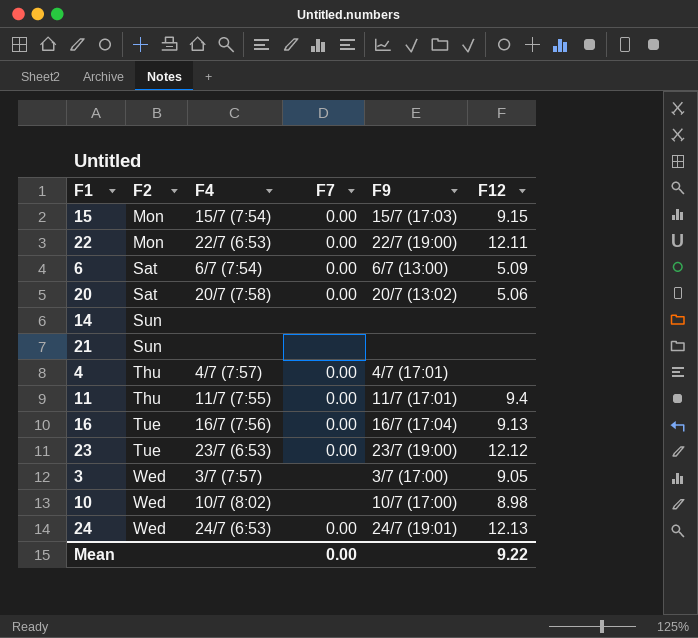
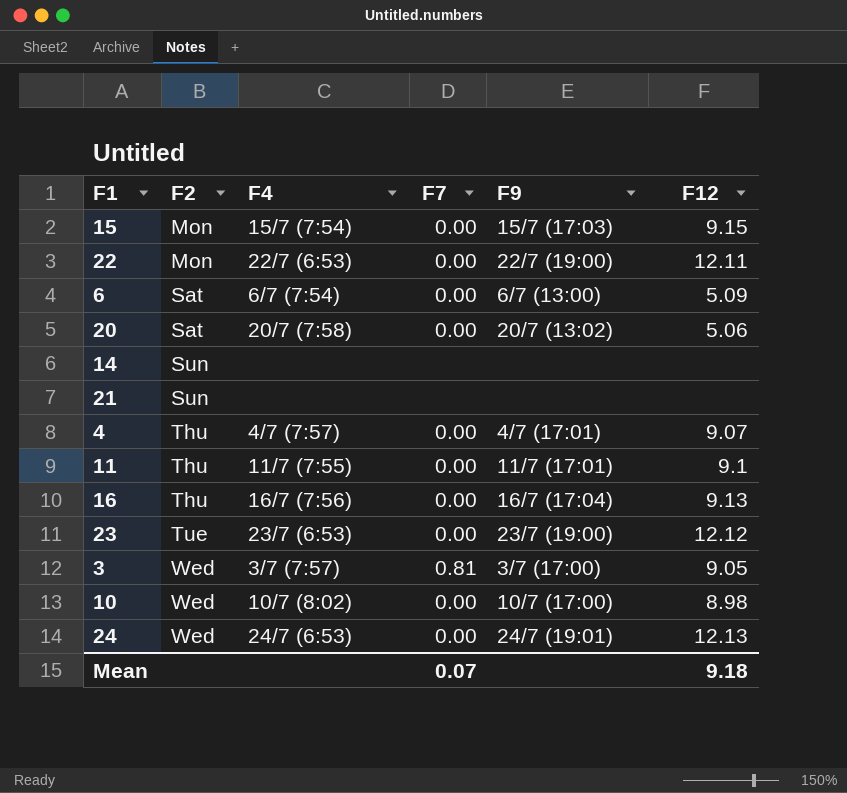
4 | F12: none -> 9.07
11 | F12: 9.4 -> 9.1
16 | F2: Tue -> Thu
3 | F7: none -> 0.81
10 | F7: none -> 0.00
Mean | F7: 0.00 -> 0.07
Mean | F12: 9.22 -> 9.18

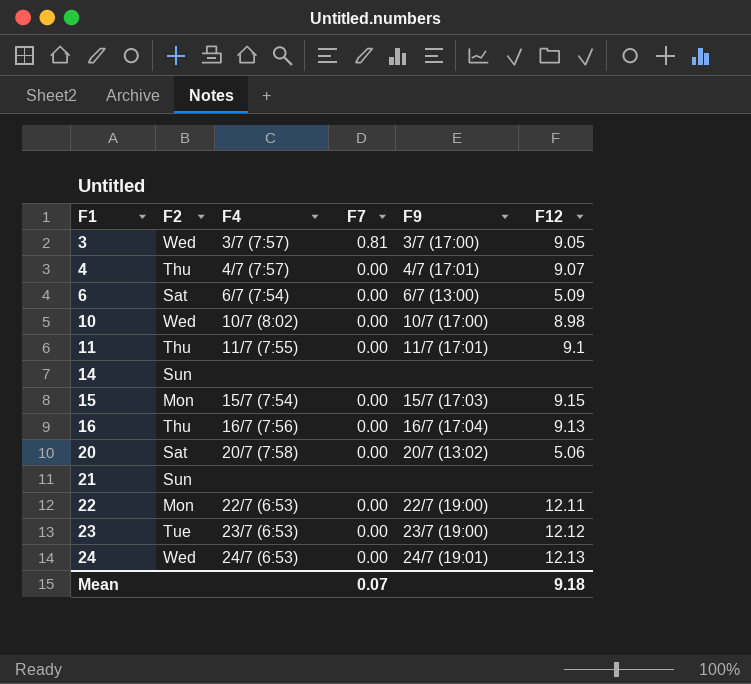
row order: F2 ascending -> F1 ascending

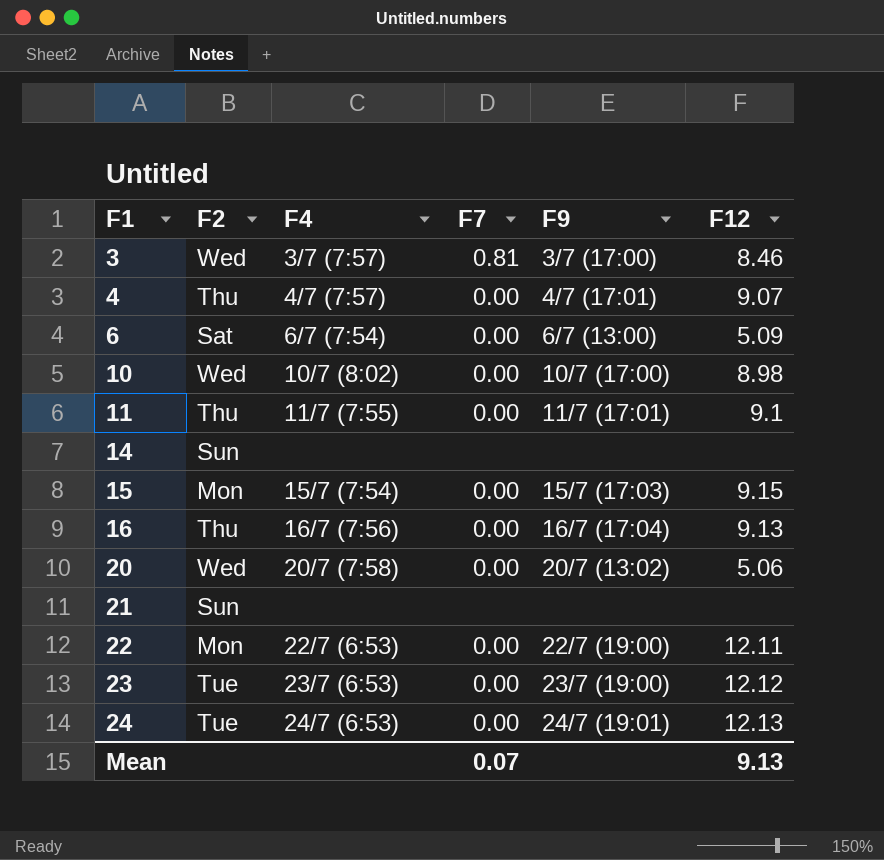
3 | F12: 9.05 -> 8.46
20 | F2: Sat -> Wed
24 | F2: Wed -> Tue
Mean | F12: 9.18 -> 9.13

